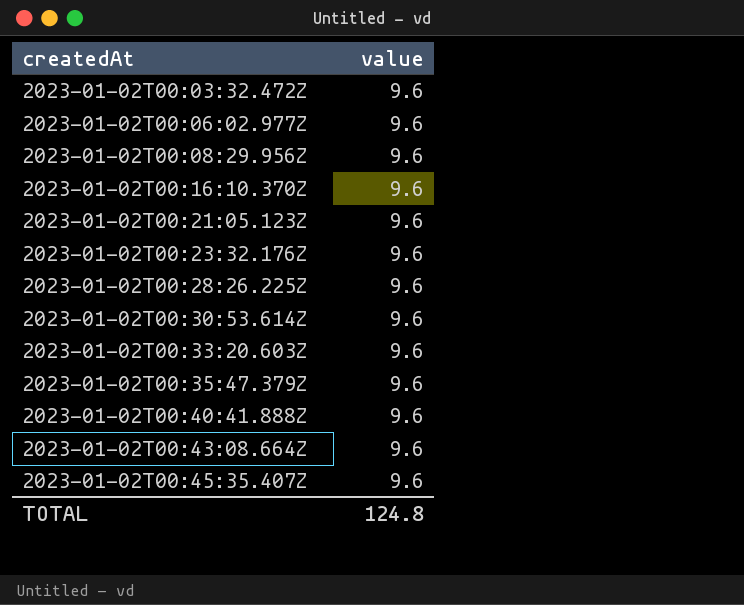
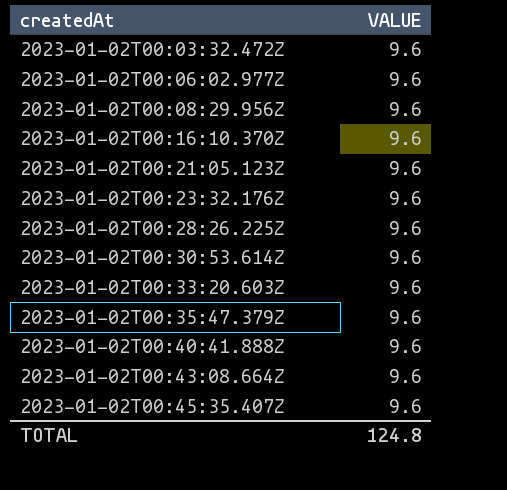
column name: value -> VALUE

